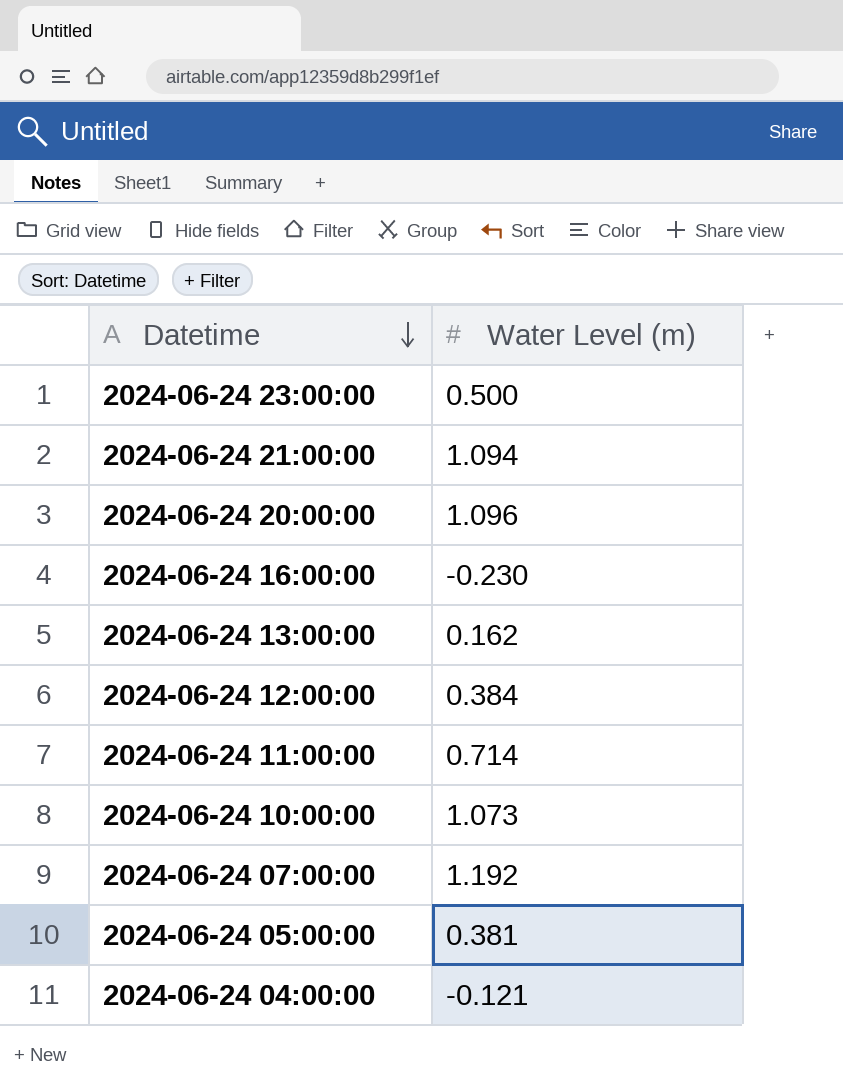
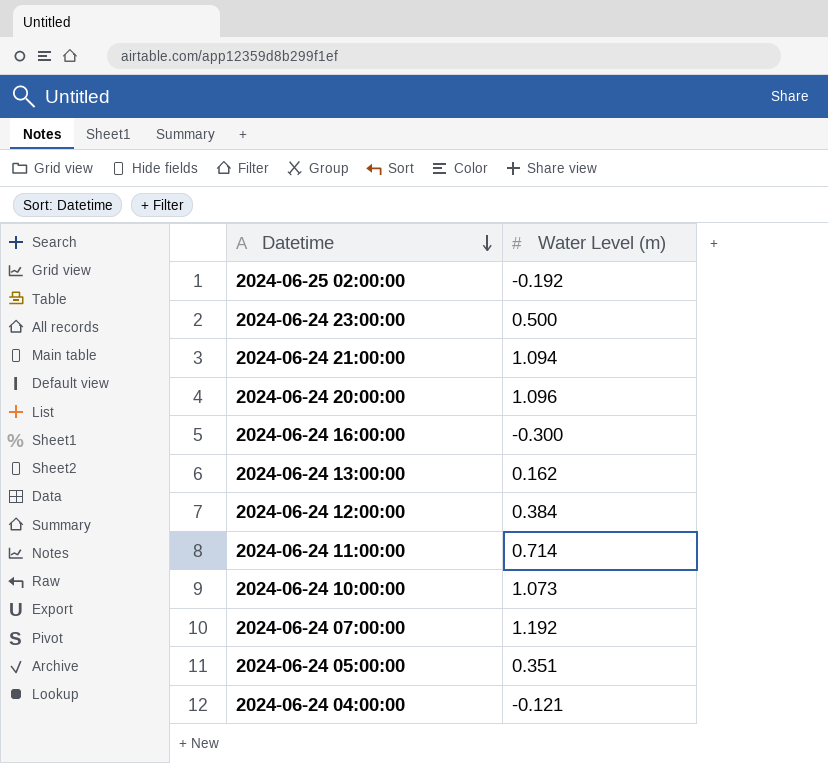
row 2024-06-25 02:00:00: none -> -0.192
2024-06-24 16:00:00 | Water Level (m): -0.230 -> -0.300
2024-06-24 05:00:00 | Water Level (m): 0.381 -> 0.351

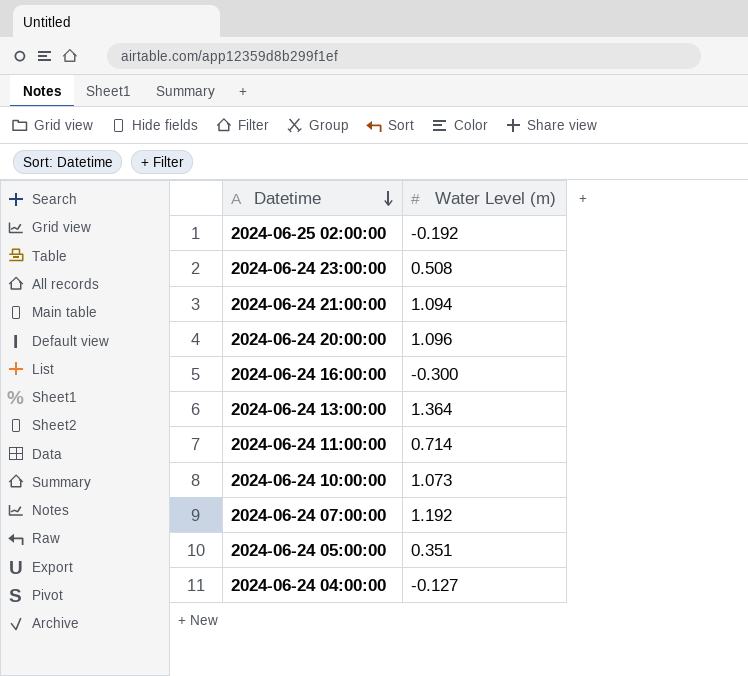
row 2024-06-24 12:00:00: 0.384 -> none
2024-06-24 23:00:00 | Water Level (m): 0.500 -> 0.508
2024-06-24 13:00:00 | Water Level (m): 0.162 -> 1.364
2024-06-24 04:00:00 | Water Level (m): -0.121 -> -0.127

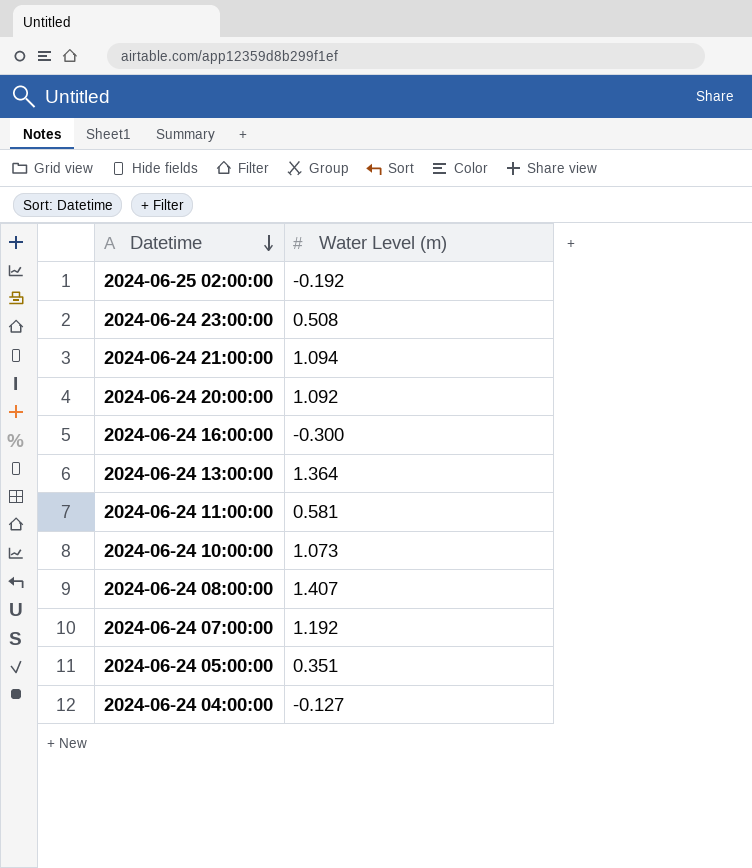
2024-06-24 20:00:00 | Water Level (m): 1.096 -> 1.092
2024-06-24 11:00:00 | Water Level (m): 0.714 -> 0.581
row 2024-06-24 08:00:00: none -> 1.407

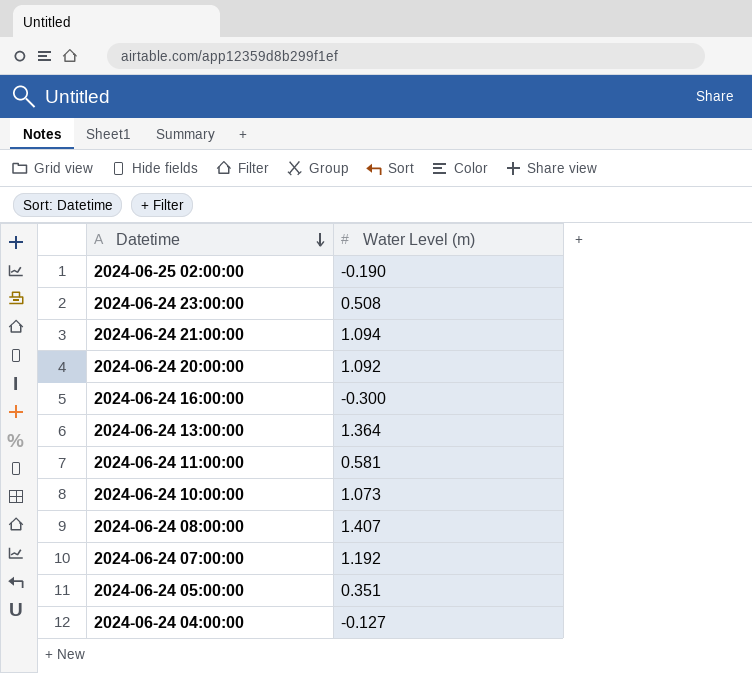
2024-06-25 02:00:00 | Water Level (m): -0.192 -> -0.190

